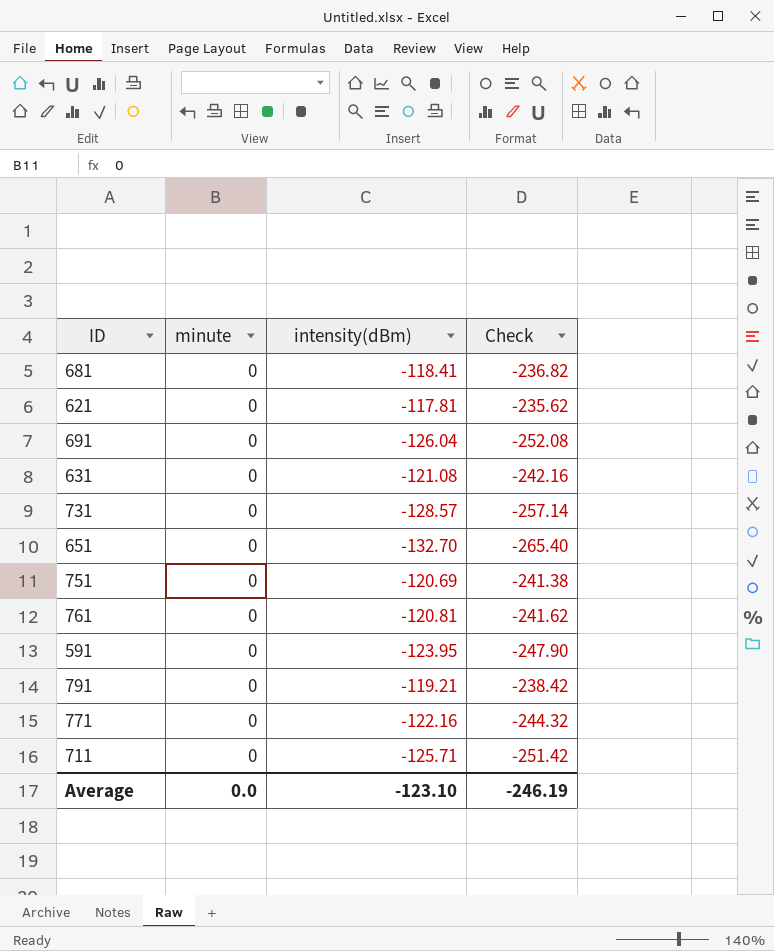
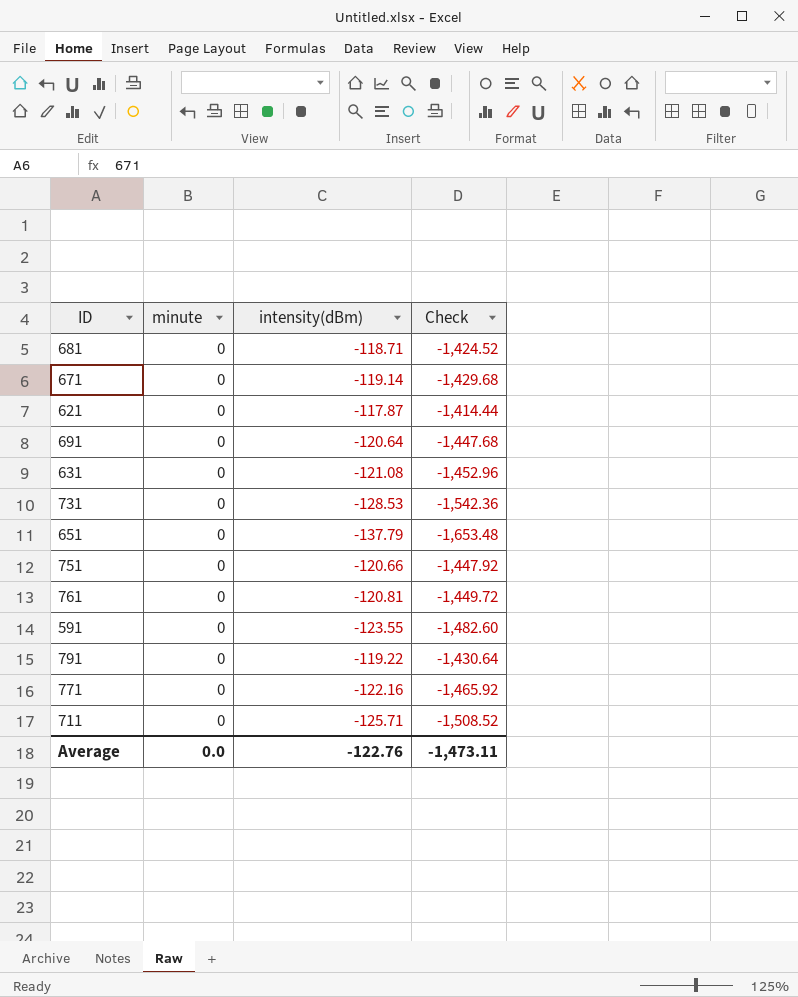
column Check | formula: [intensity(dBm)] * 2 -> [intensity(dBm)] * 12
681 | intensity(dBm): -118.41 -> -118.71
row 671: none -> 0 | -119.14 | -1,429.68
621 | intensity(dBm): -117.81 -> -117.87
691 | intensity(dBm): -126.04 -> -120.64
731 | intensity(dBm): -128.57 -> -128.53
651 | intensity(dBm): -132.70 -> -137.79
751 | intensity(dBm): -120.69 -> -120.66
591 | intensity(dBm): -123.95 -> -123.55
791 | intensity(dBm): -119.21 -> -119.22
Average | intensity(dBm): -123.10 -> -122.76
Average | Check: -246.19 -> -1,473.11

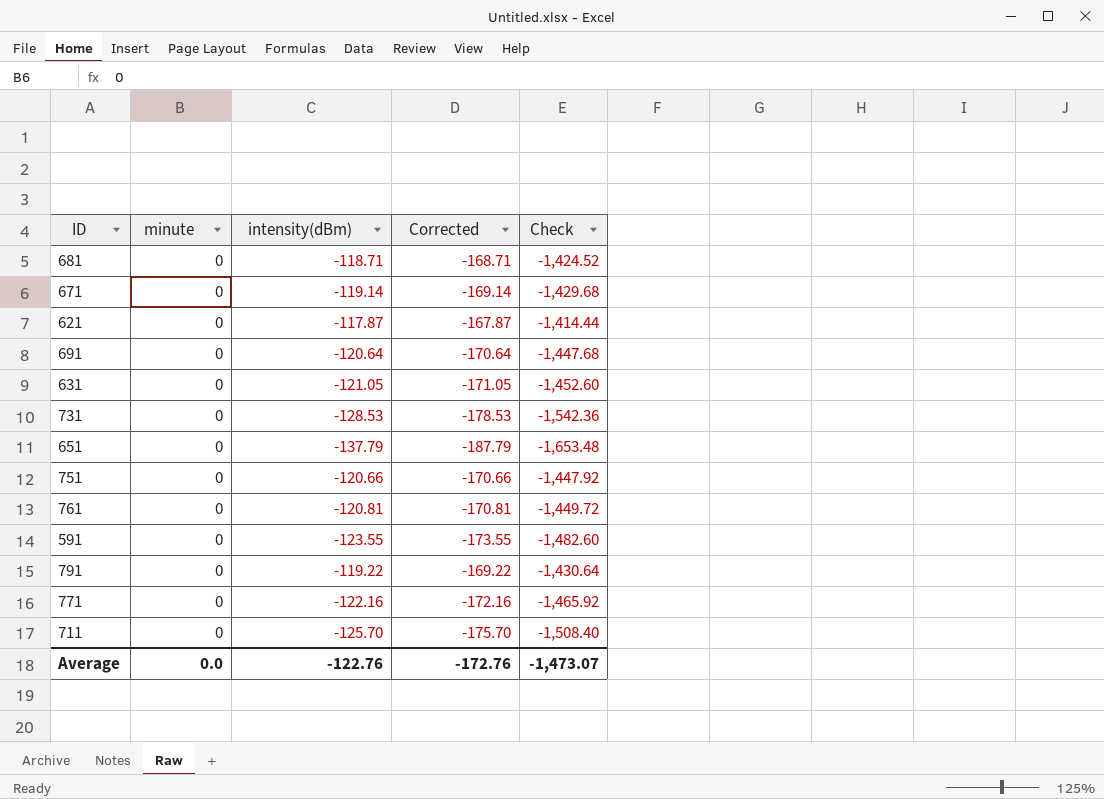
column Corrected | formula: none -> [intensity(dBm)] - 50
631 | intensity(dBm): -121.08 -> -121.05
631 | Check: -1,452.96 -> -1,452.60
711 | intensity(dBm): -125.71 -> -125.70
711 | Check: -1,508.52 -> -1,508.40
Average | Check: -1,473.11 -> -1,473.07

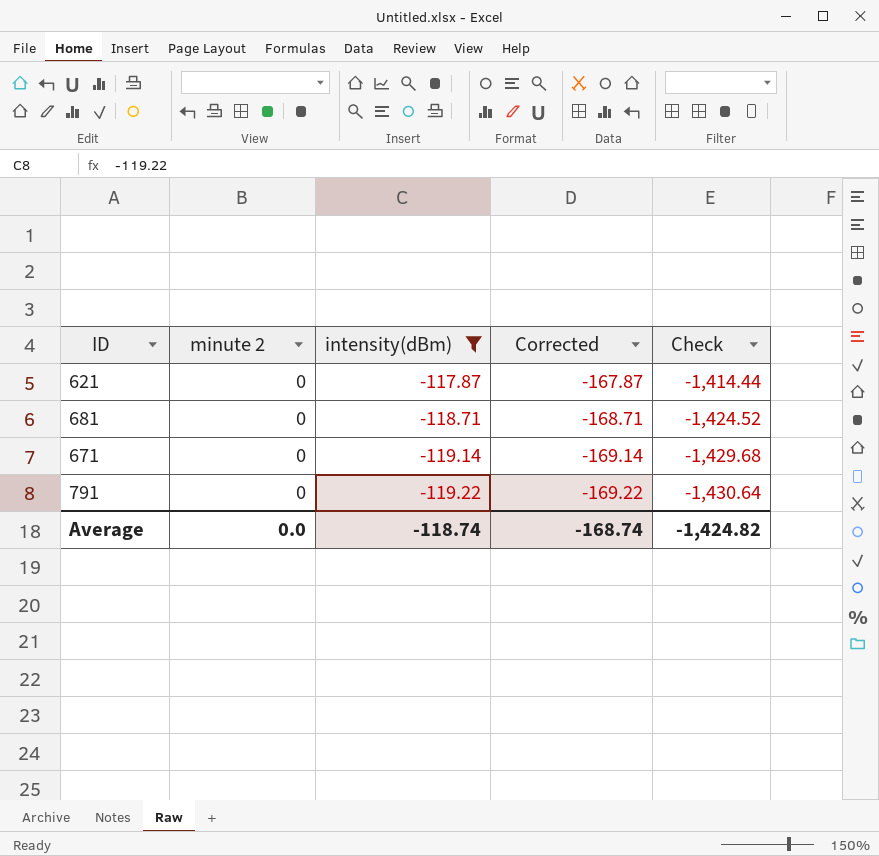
filter: none -> intensity(dBm) >= -119.22
row order: none -> intensity(dBm) descending
column name: minute -> minute 2
Average | intensity(dBm): -122.76 -> -118.74
Average | Corrected: -172.76 -> -168.74
Average | Check: -1,473.07 -> -1,424.82

